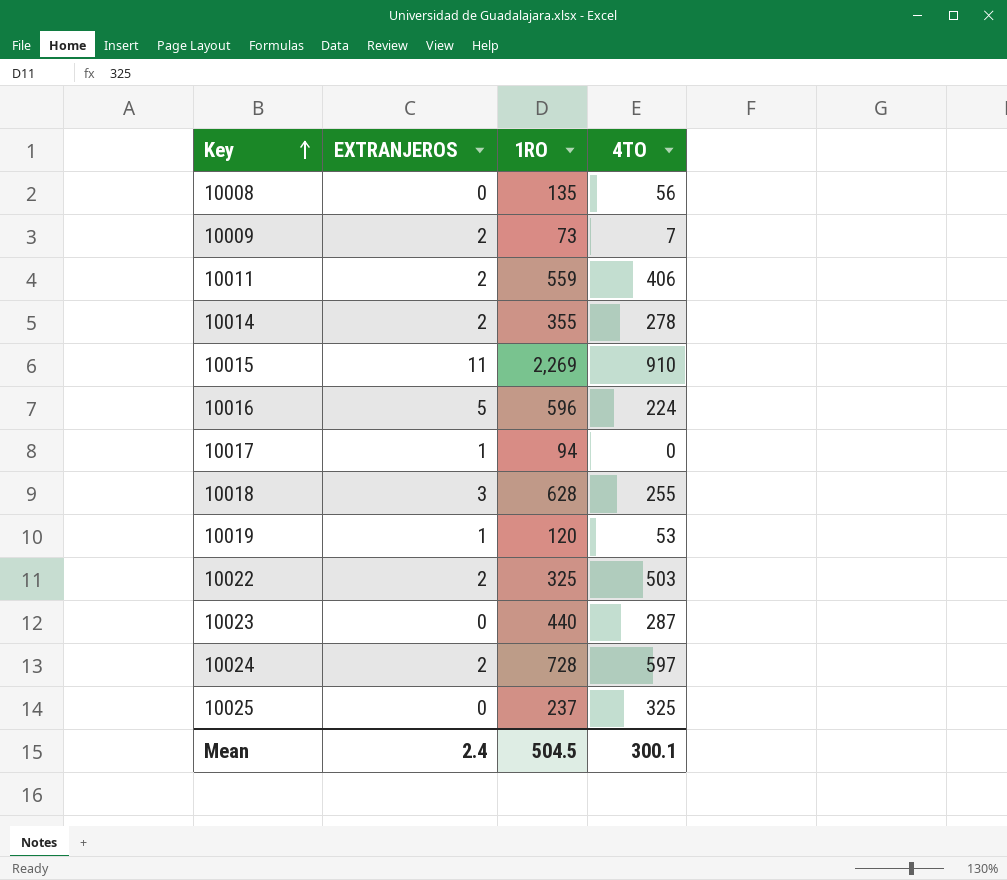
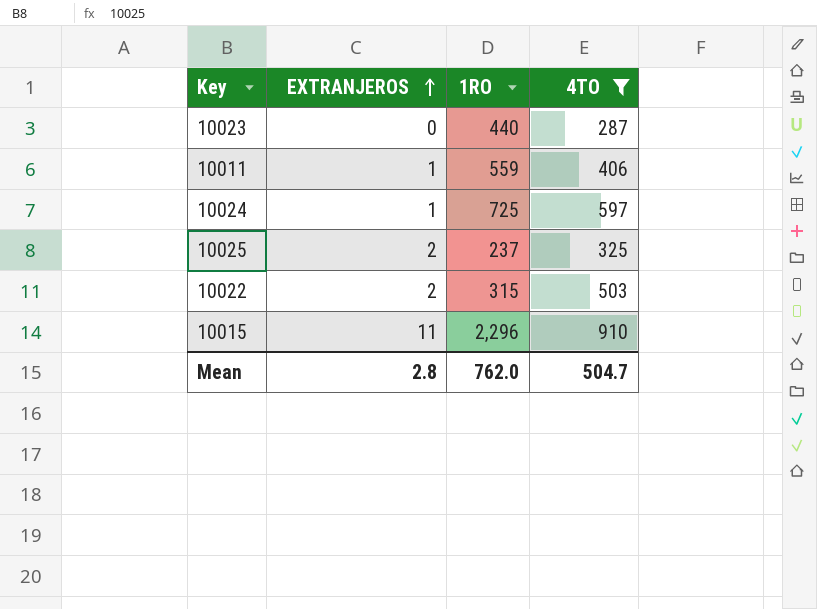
filter: none -> 4TO >= 287
row order: Key ascending -> EXTRANJEROS ascending
10011 | EXTRANJEROS: 2 -> 1
10024 | EXTRANJEROS: 2 -> 1
10024 | 1RO: 728 -> 725
10025 | EXTRANJEROS: 0 -> 2
10022 | 1RO: 325 -> 315
10015 | 1RO: 2,269 -> 2,296
Mean | EXTRANJEROS: 2.4 -> 2.8
Mean | 1RO: 504.5 -> 762.0
Mean | 4TO: 300.1 -> 504.7

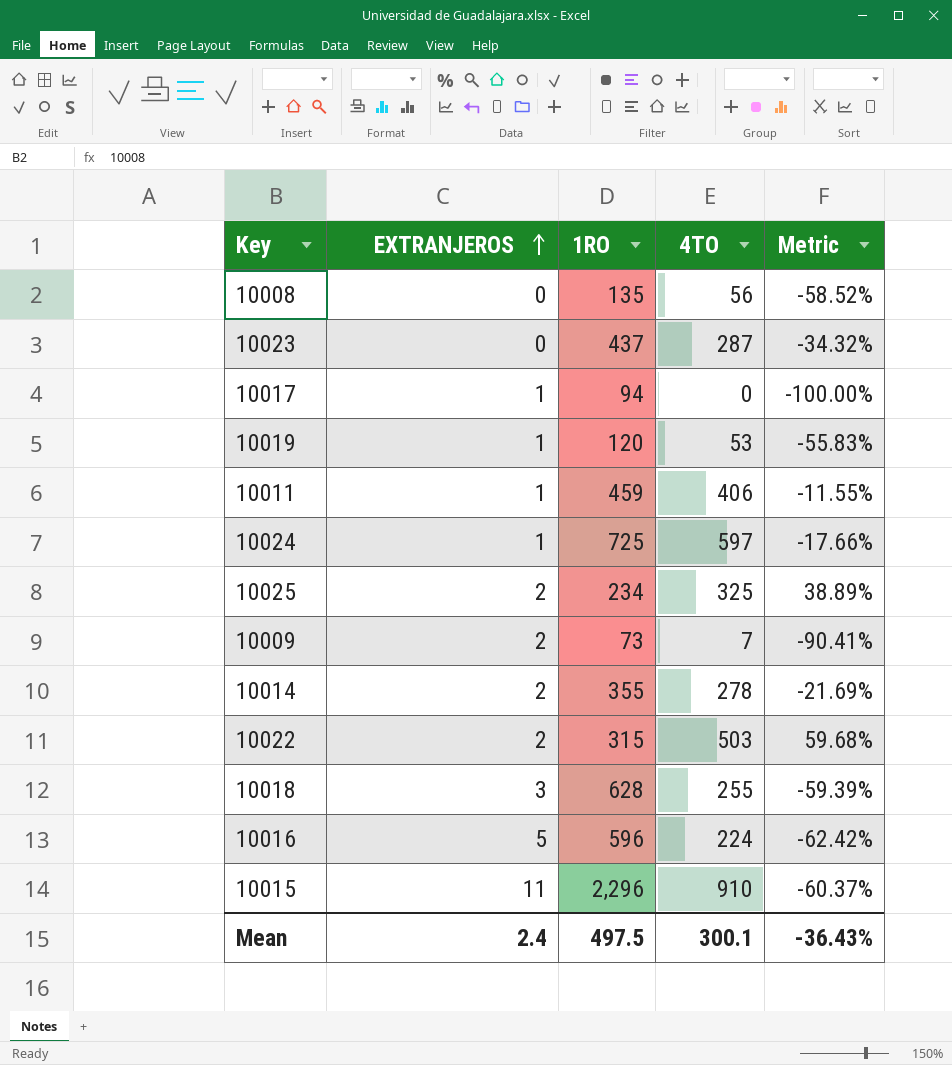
filter: 4TO >= 287 -> none
column Metric | formula: none -> ([4TO] - [1RO]) / [1RO]
10023 | 1RO: 440 -> 437
10011 | 1RO: 559 -> 459
10025 | 1RO: 237 -> 234
Mean | EXTRANJEROS: 2.8 -> 2.4
Mean | 1RO: 762.0 -> 497.5
Mean | 4TO: 504.7 -> 300.1

